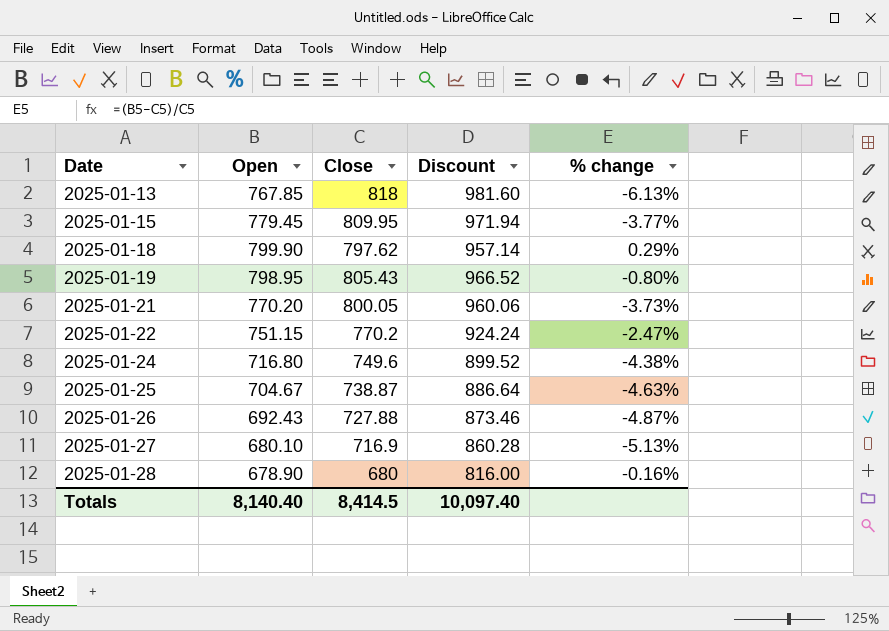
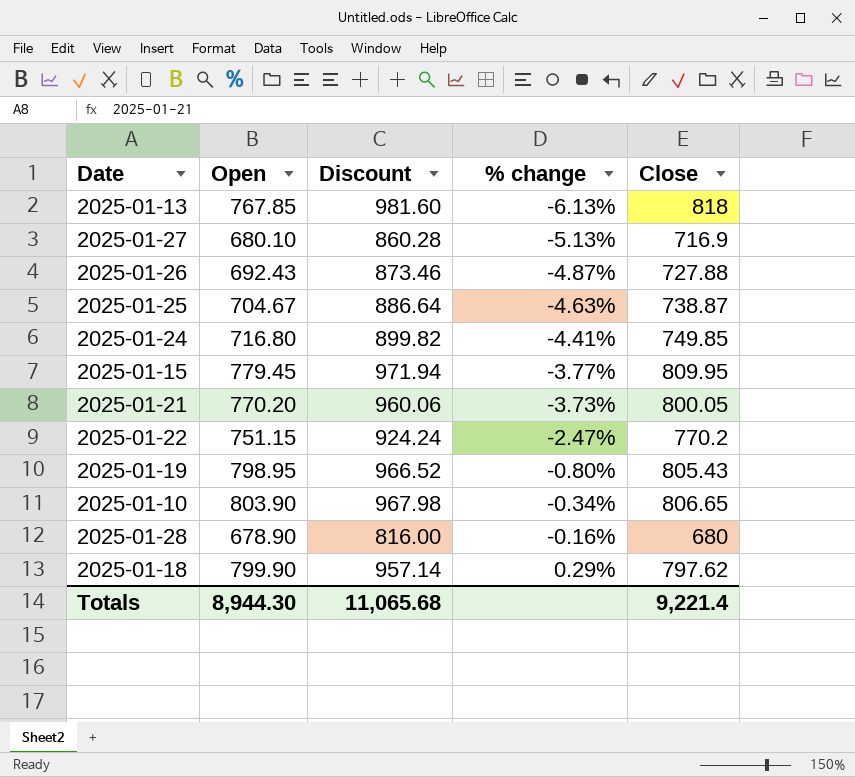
row order: Date ascending -> % change ascending
column Close | position: 3 -> 5
2025-01-24 | Discount: 899.52 -> 899.82
2025-01-24 | % change: -4.38% -> -4.41%
2025-01-24 | Close: 749.6 -> 749.85
row 2025-01-10: none -> 803.90 | 967.98 | -0.34% | 806.65
Totals | Open: 8,140.40 -> 8,944.30
Totals | Discount: 10,097.40 -> 11,065.68
Totals | Close: 8,414.5 -> 9,221.4

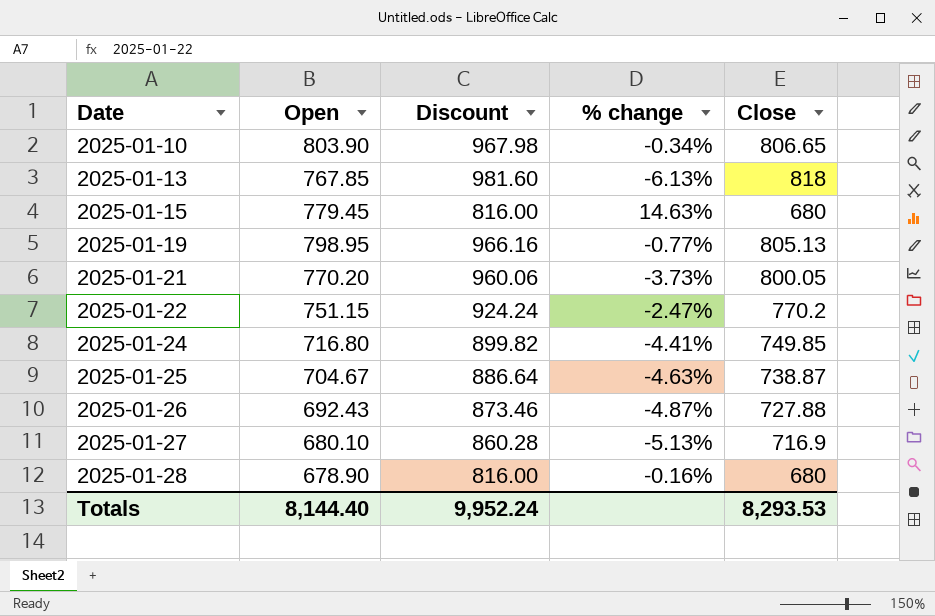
row order: % change ascending -> Date ascending
row 2025-01-18: 799.90 | 957.14 | 0.29% | 797.62 -> none
2025-01-15 | Discount: 971.94 -> 816.00
2025-01-15 | % change: -3.77% -> 14.63%
2025-01-15 | Close: 809.95 -> 680
2025-01-19 | Discount: 966.52 -> 966.16
2025-01-19 | % change: -0.80% -> -0.77%
2025-01-19 | Close: 805.43 -> 805.13
Totals | Open: 8,944.30 -> 8,144.40
Totals | Discount: 11,065.68 -> 9,952.24
Totals | Close: 9,221.4 -> 8,293.53

